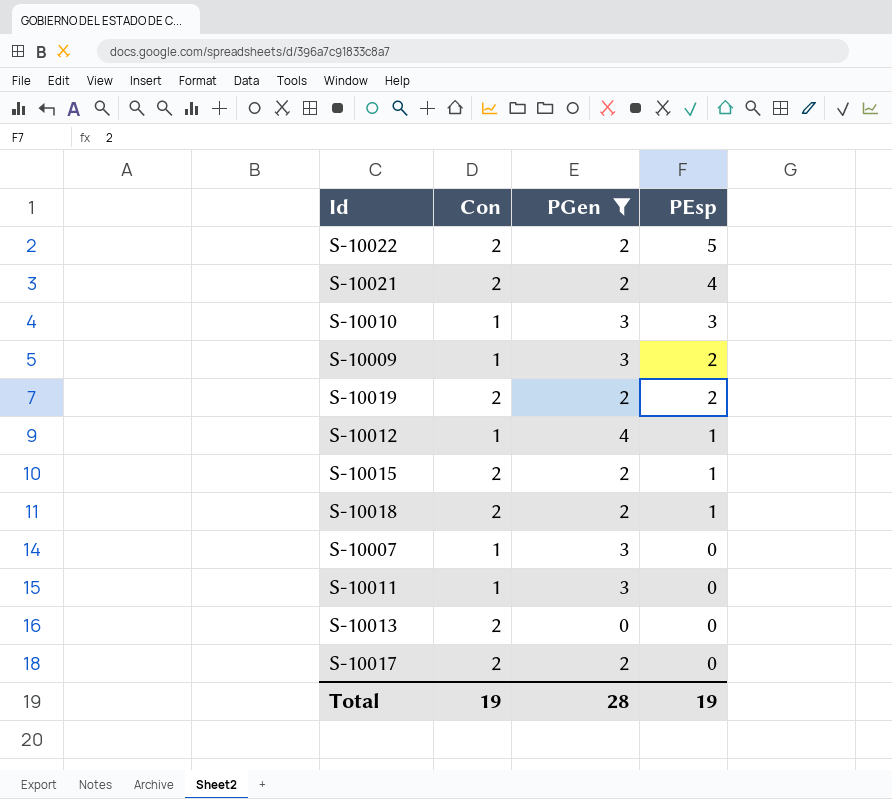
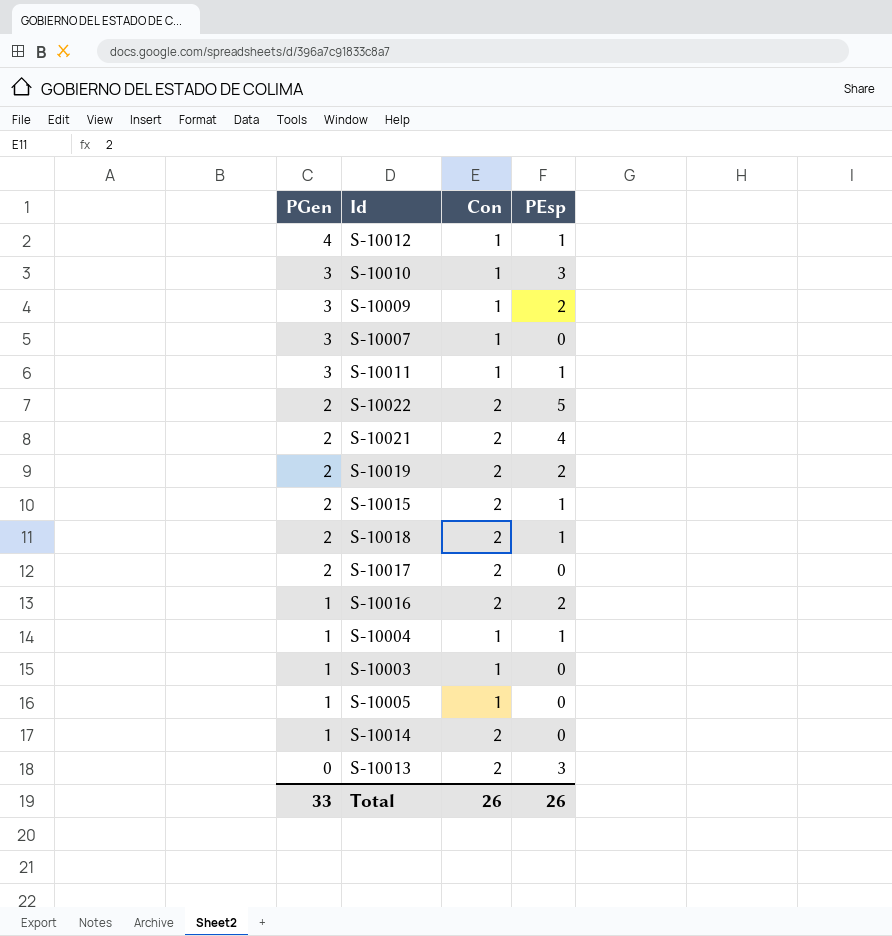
filter: PGen != 1 -> none
row order: PEsp descending -> PGen descending
column PGen | position: 3 -> 1
S-10011 | PEsp: 0 -> 1
S-10013 | PEsp: 0 -> 3
Total | PGen: 28 -> 33
Total | Con: 19 -> 26
Total | PEsp: 19 -> 26

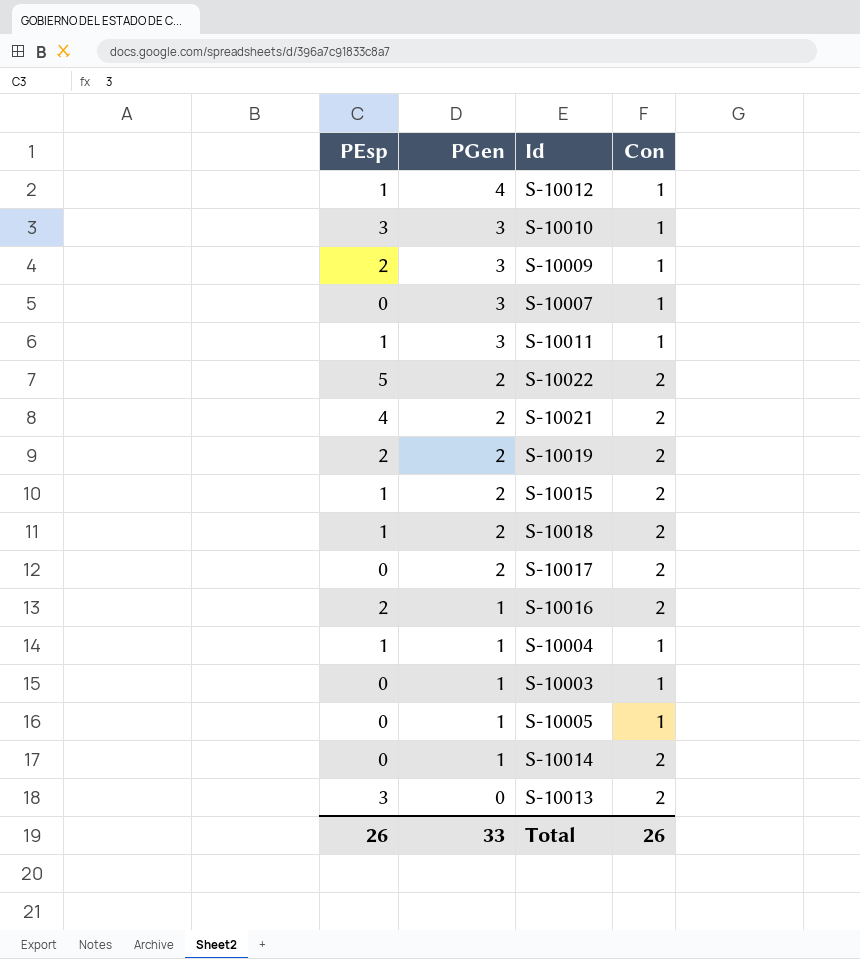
column PEsp | position: 4 -> 1

